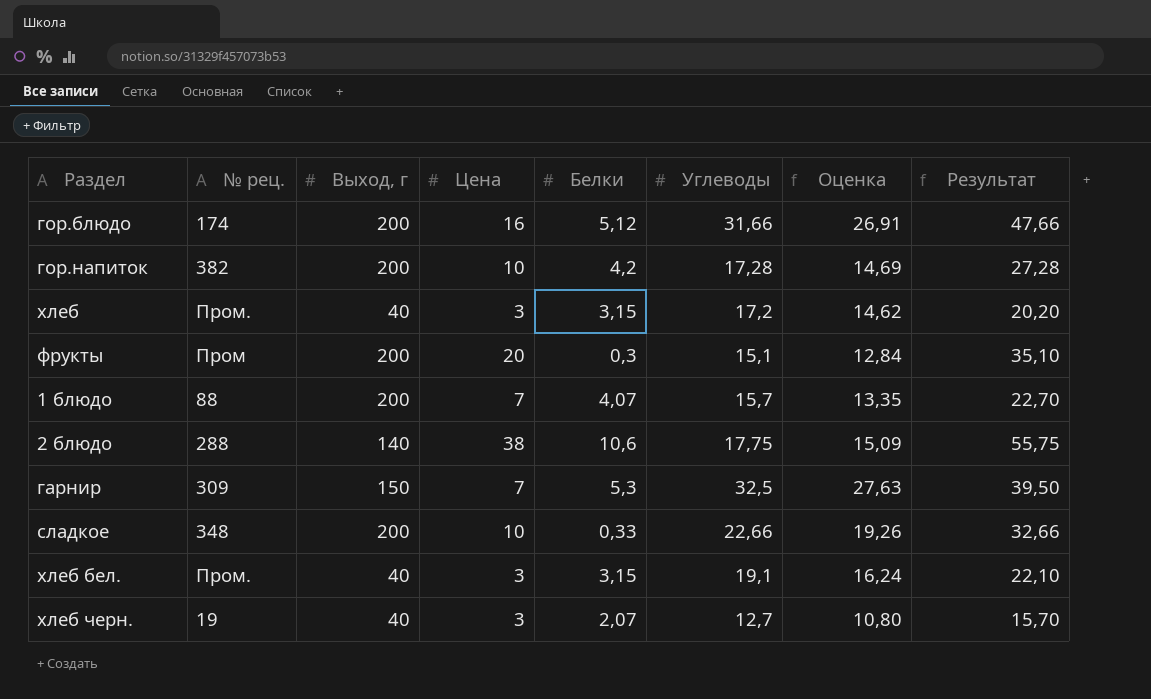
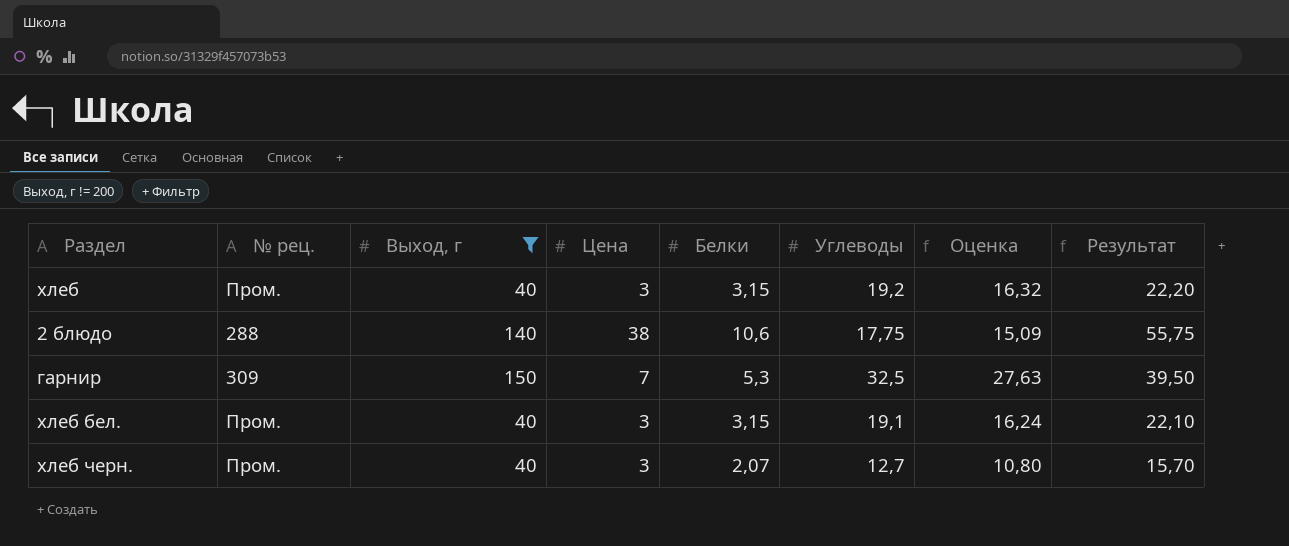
filter: none -> Выход, г != 200
хлеб | Углеводы: 17,2 -> 19,2
хлеб | Оценка: 14,62 -> 16,32
хлеб | Результат: 20,20 -> 22,20
хлеб черн. | № рец.: 19 -> Пром.

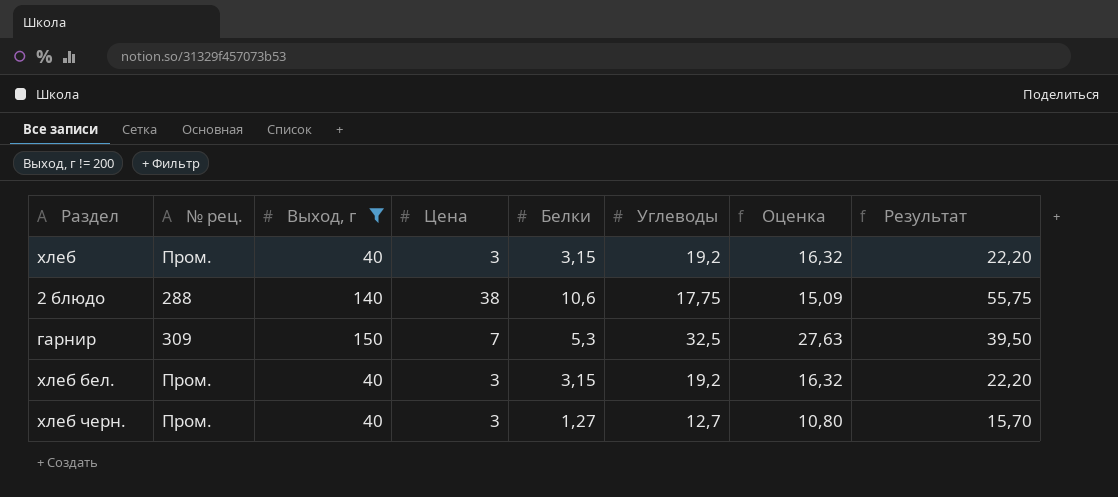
хлеб бел. | Углеводы: 19,1 -> 19,2
хлеб бел. | Оценка: 16,24 -> 16,32
хлеб бел. | Результат: 22,10 -> 22,20
хлеб черн. | Белки: 2,07 -> 1,27

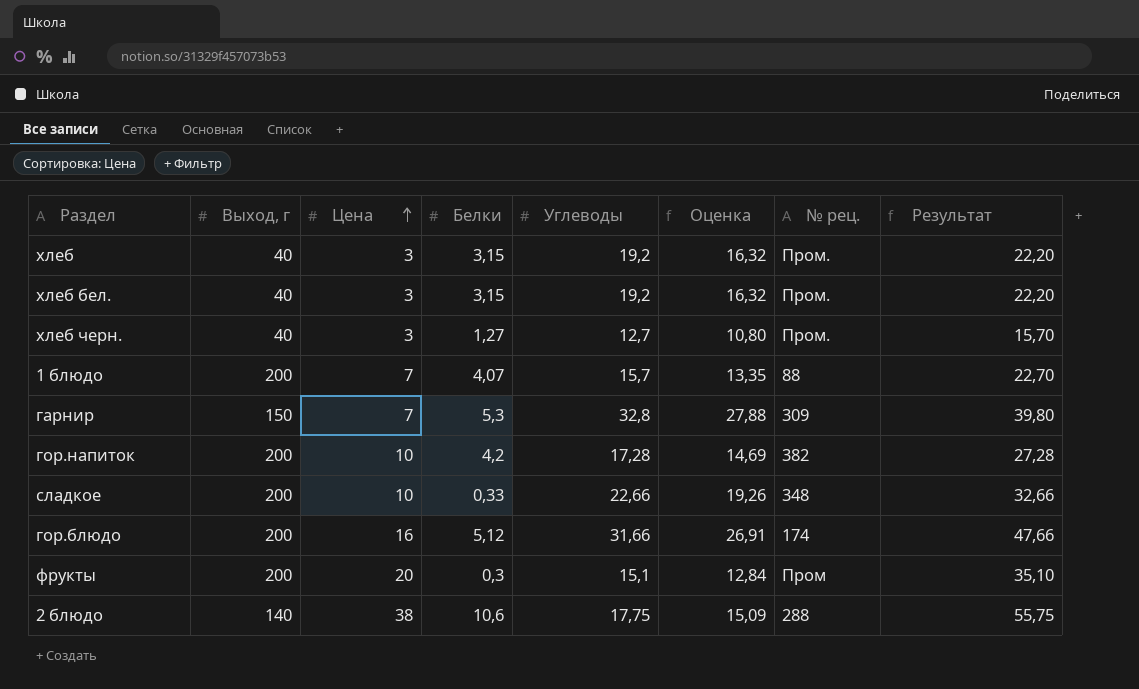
filter: Выход, г != 200 -> none
row order: none -> Цена ascending
column № рец. | position: 2 -> 7
гарнир | Углеводы: 32,5 -> 32,8
гарнир | Оценка: 27,63 -> 27,88
гарнир | Результат: 39,50 -> 39,80

